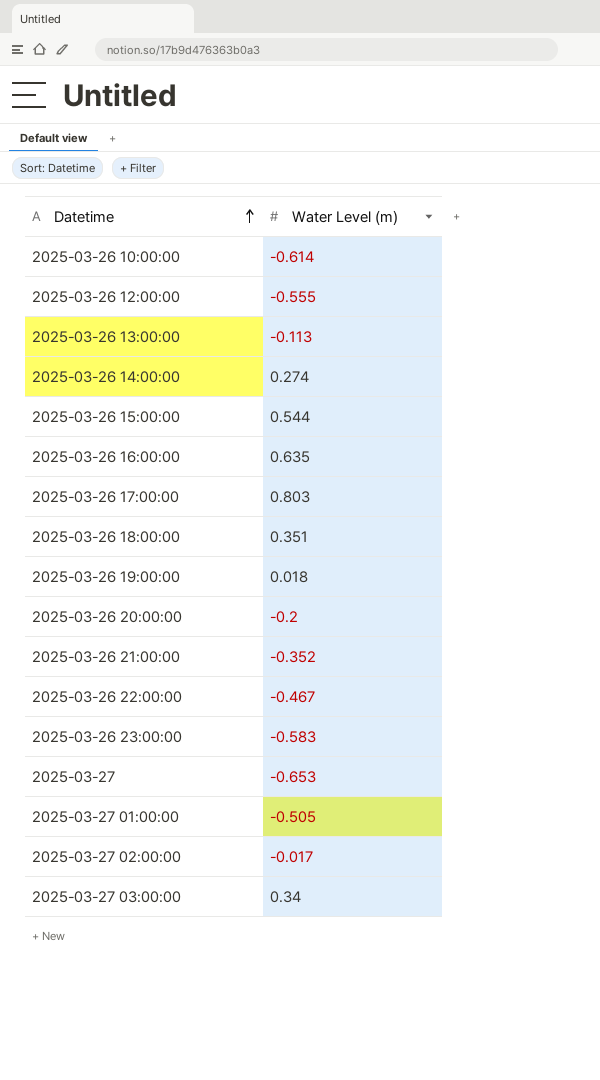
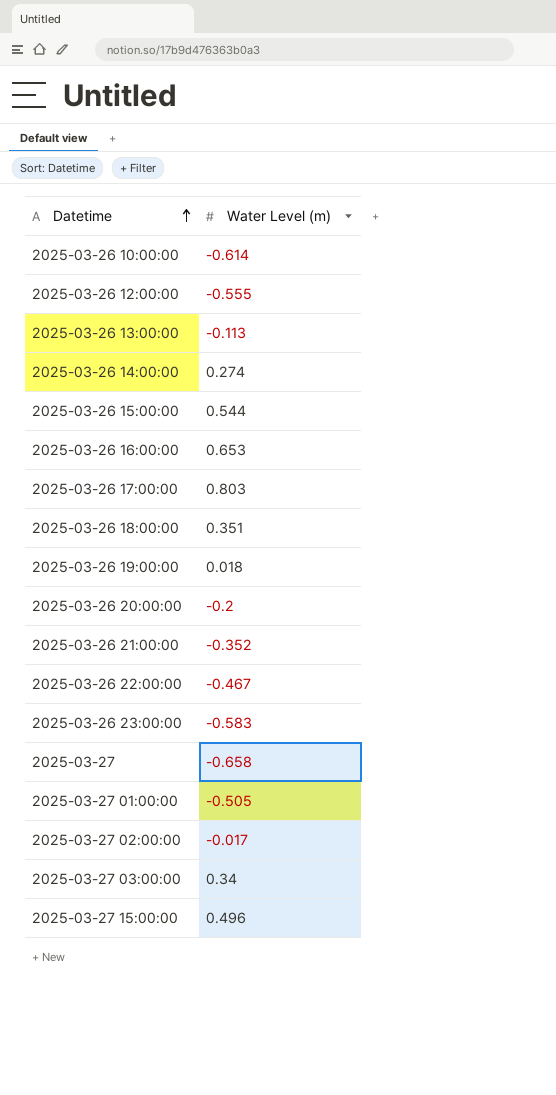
2025-03-26 16:00:00 | Water Level (m): 0.635 -> 0.653
2025-03-27 | Water Level (m): -0.653 -> -0.658
row 2025-03-27 15:00:00: none -> 0.496

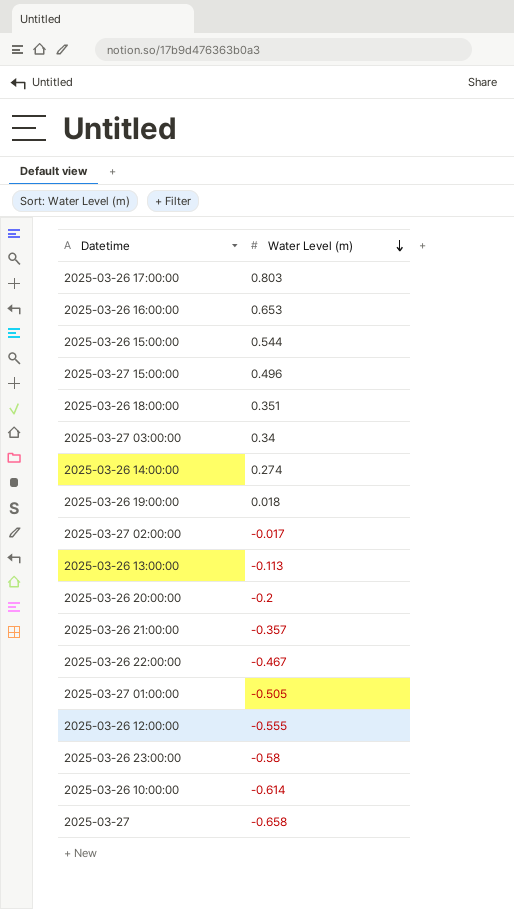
row order: Datetime ascending -> Water Level (m) descending
2025-03-26 21:00:00 | Water Level (m): -0.352 -> -0.357
2025-03-26 23:00:00 | Water Level (m): -0.583 -> -0.58

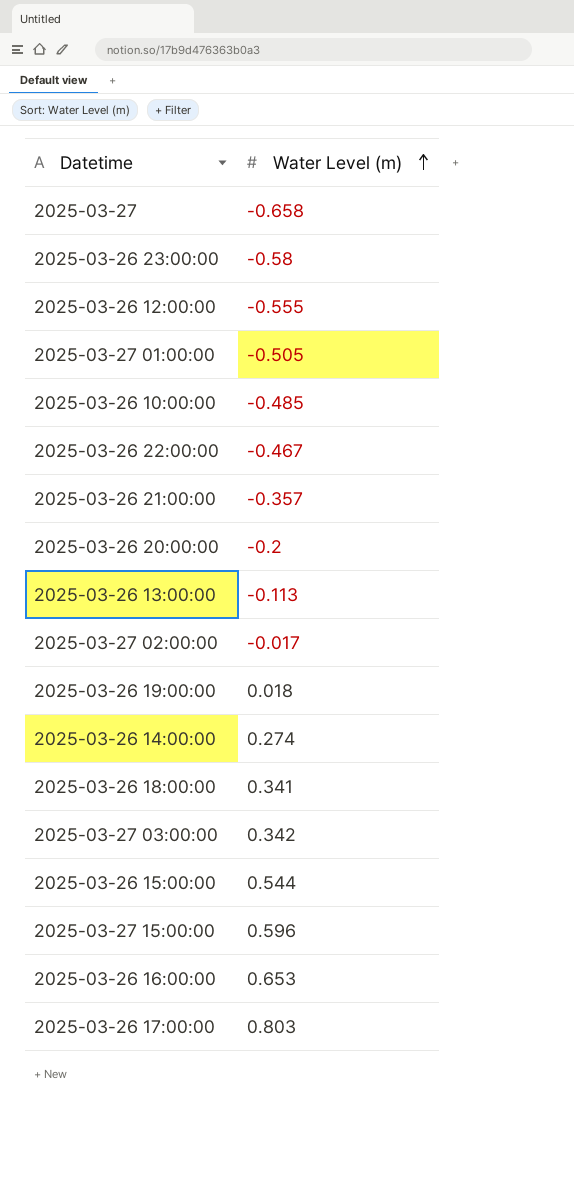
row order: Water Level (m) descending -> Water Level (m) ascending
2025-03-26 10:00:00 | Water Level (m): -0.614 -> -0.485
2025-03-26 18:00:00 | Water Level (m): 0.351 -> 0.341
2025-03-27 03:00:00 | Water Level (m): 0.34 -> 0.342
2025-03-27 15:00:00 | Water Level (m): 0.496 -> 0.596

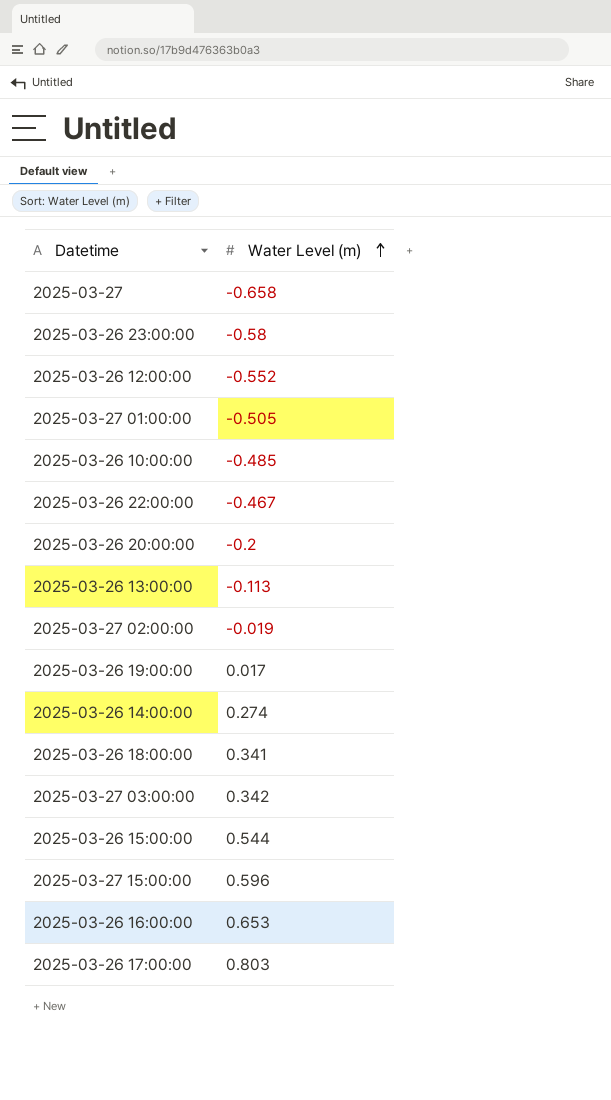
row 2025-03-26 21:00:00: -0.357 -> none
2025-03-26 12:00:00 | Water Level (m): -0.555 -> -0.552
2025-03-27 02:00:00 | Water Level (m): -0.017 -> -0.019
2025-03-26 19:00:00 | Water Level (m): 0.018 -> 0.017

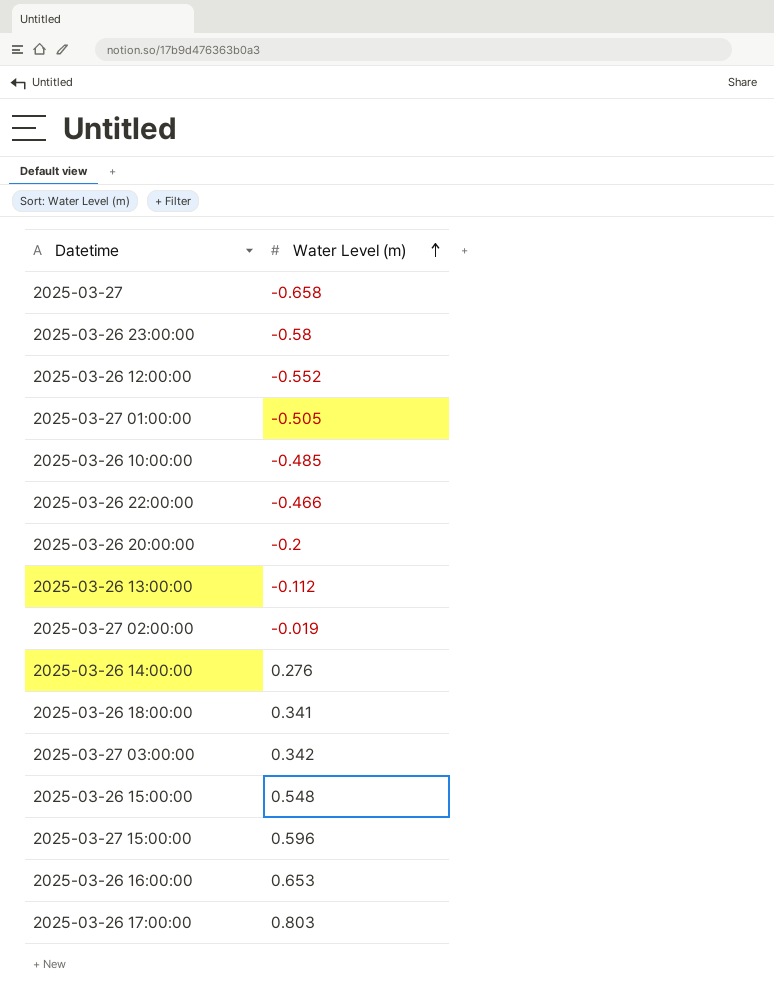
row 2025-03-26 19:00:00: 0.017 -> none
2025-03-26 22:00:00 | Water Level (m): -0.467 -> -0.466
2025-03-26 13:00:00 | Water Level (m): -0.113 -> -0.112
2025-03-26 14:00:00 | Water Level (m): 0.274 -> 0.276
2025-03-26 15:00:00 | Water Level (m): 0.544 -> 0.548

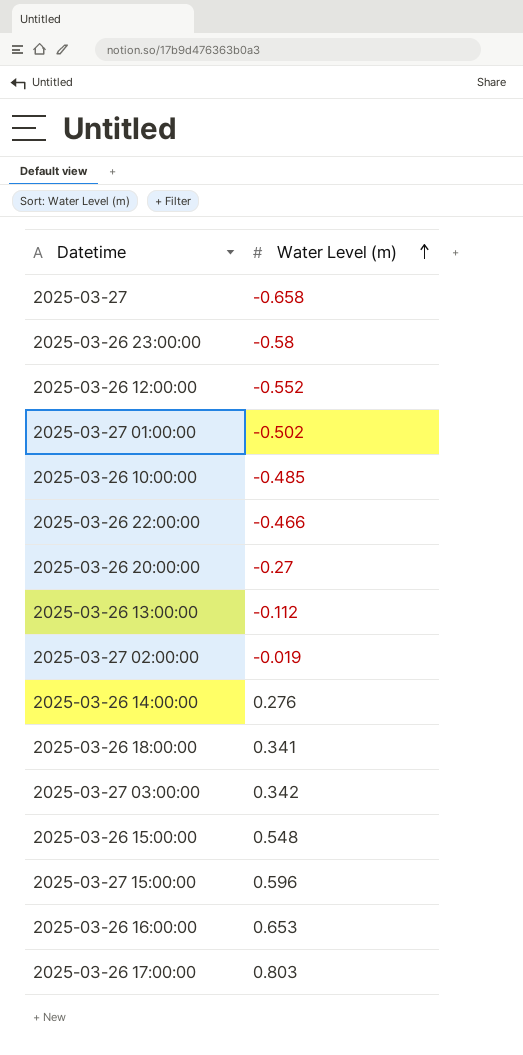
2025-03-27 01:00:00 | Water Level (m): -0.505 -> -0.502
2025-03-26 20:00:00 | Water Level (m): -0.2 -> -0.27

